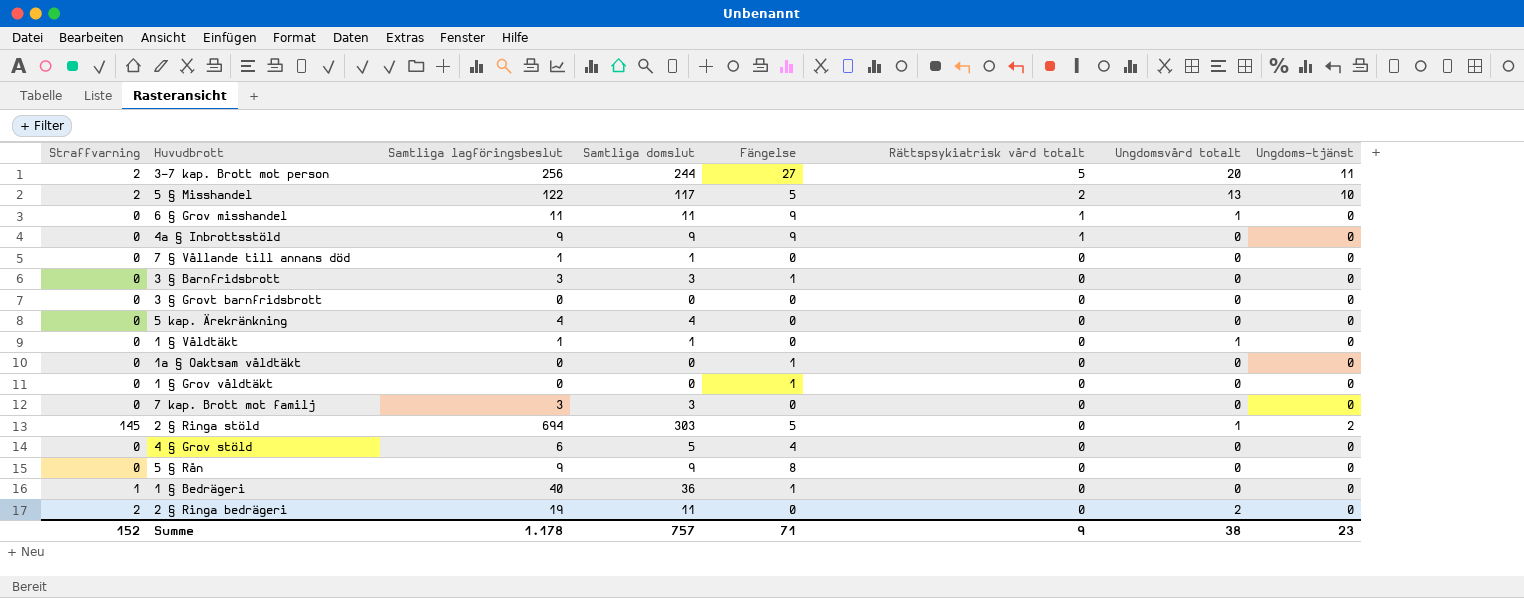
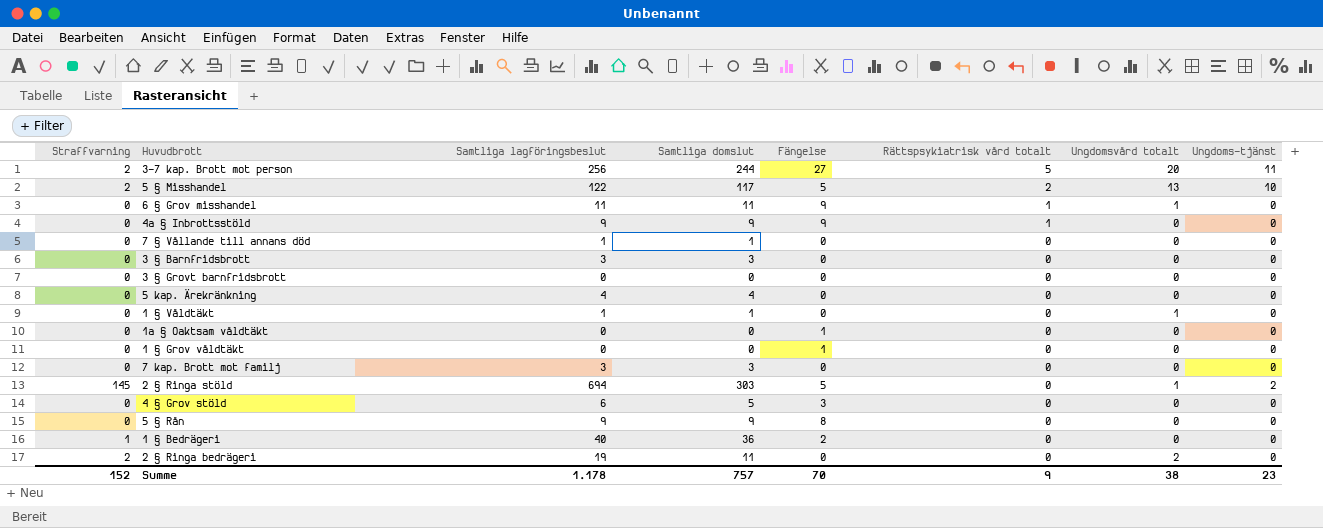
3 § Barnfridsbrott | Fängelse: 1 -> 0
4 § Grov stöld | Fängelse: 4 -> 3
1 § Bedrägeri | Fängelse: 1 -> 2
Summe | Fängelse: 71 -> 70

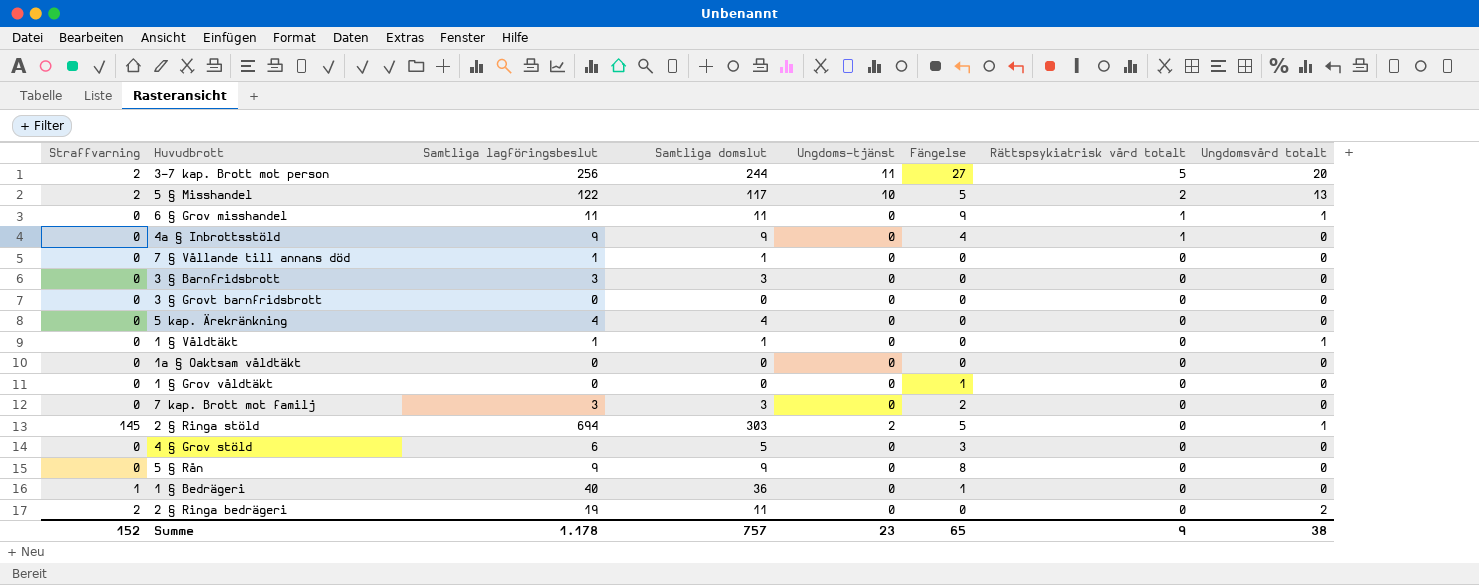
column Ungdoms-tjänst | position: 8 -> 5
4a § Inbrottsstöld | Fängelse: 9 -> 4
1a § Oaktsam våldtäkt | Fängelse: 1 -> 0
7 kap. Brott mot familj | Fängelse: 0 -> 2
1 § Bedrägeri | Fängelse: 2 -> 1
Summe | Fängelse: 70 -> 65

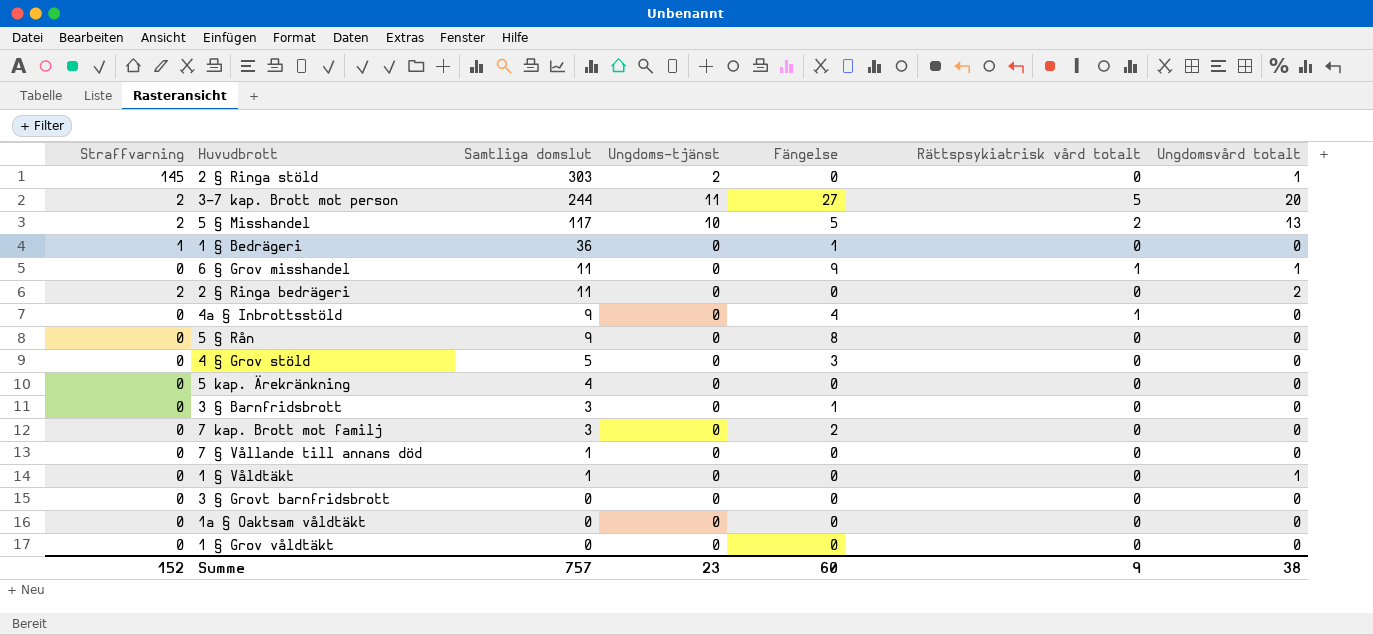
row order: Rättspsykiatrisk vård totalt descending -> Samtliga domslut descending
column Samtliga lagföringsbeslut | position: 3 -> none
2 § Ringa stöld | Fängelse: 5 -> 0
3 § Barnfridsbrott | Fängelse: 0 -> 1
1 § Grov våldtäkt | Fängelse: 1 -> 0
Summe | Fängelse: 65 -> 60

